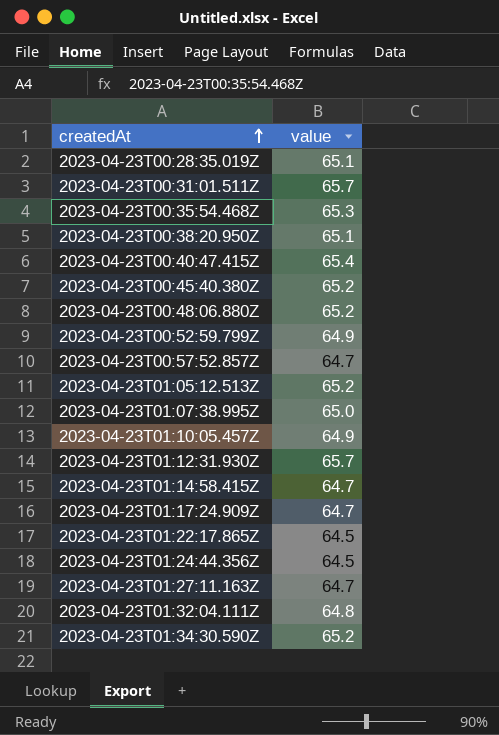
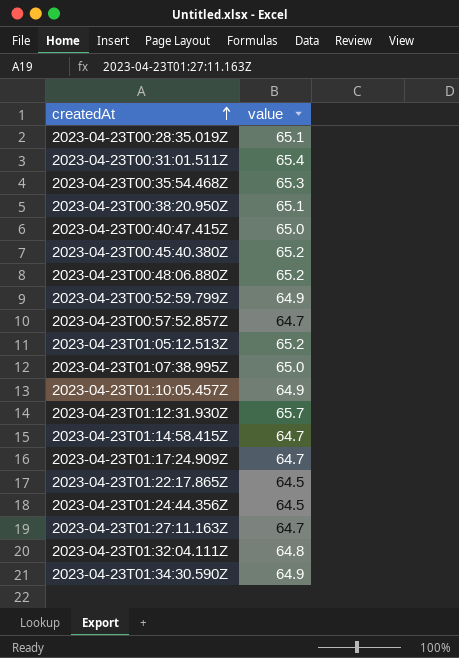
2023-04-23T00:31:01.511Z | value: 65.7 -> 65.4
2023-04-23T00:40:47.415Z | value: 65.4 -> 65.0
2023-04-23T01:34:30.590Z | value: 65.2 -> 64.9

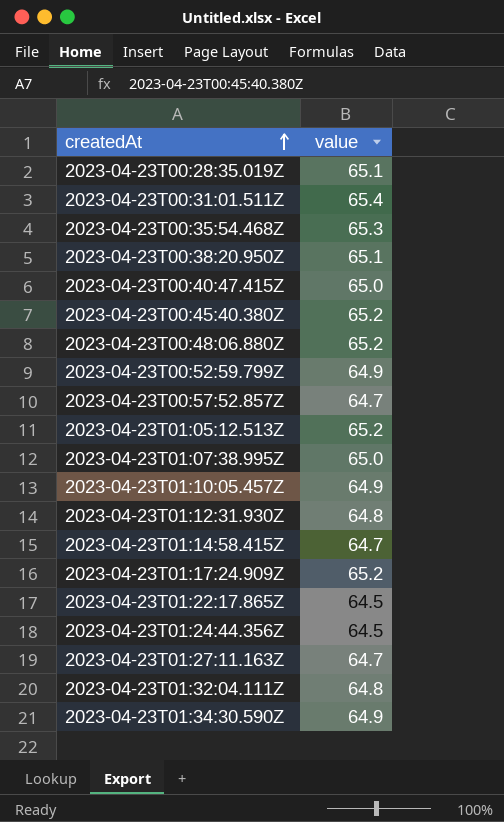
2023-04-23T01:12:31.930Z | value: 65.7 -> 64.8
2023-04-23T01:17:24.909Z | value: 64.7 -> 65.2

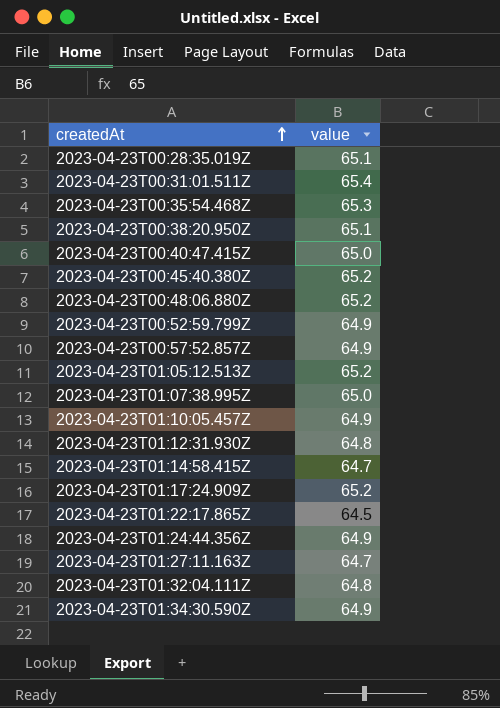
2023-04-23T00:57:52.857Z | value: 64.7 -> 64.9
2023-04-23T01:24:44.356Z | value: 64.5 -> 64.9

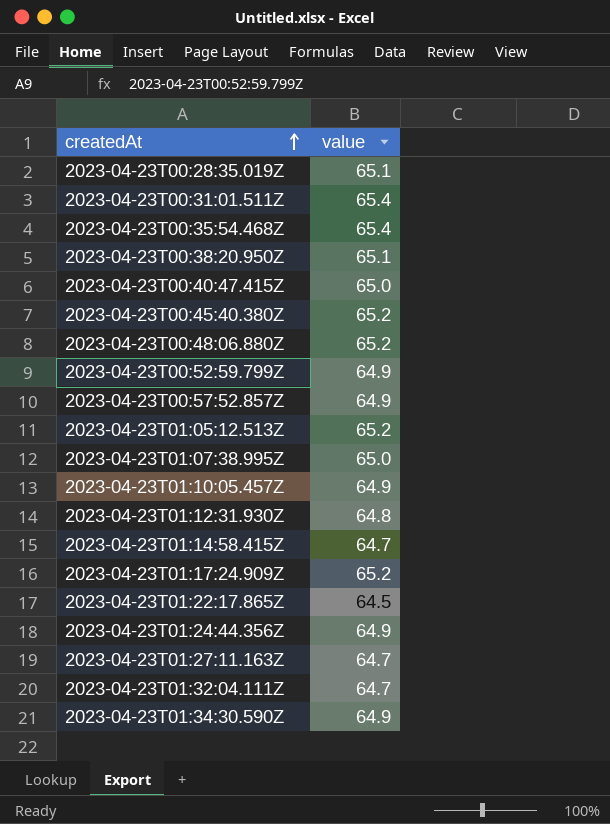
2023-04-23T00:35:54.468Z | value: 65.3 -> 65.4
2023-04-23T01:32:04.111Z | value: 64.8 -> 64.7

